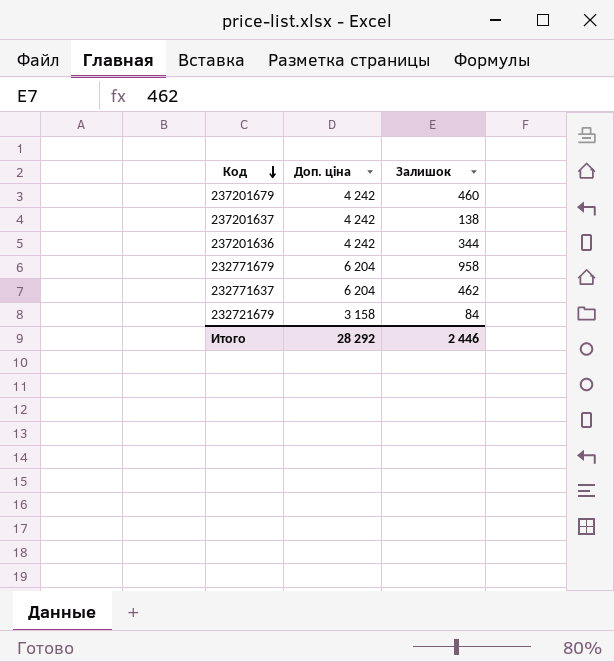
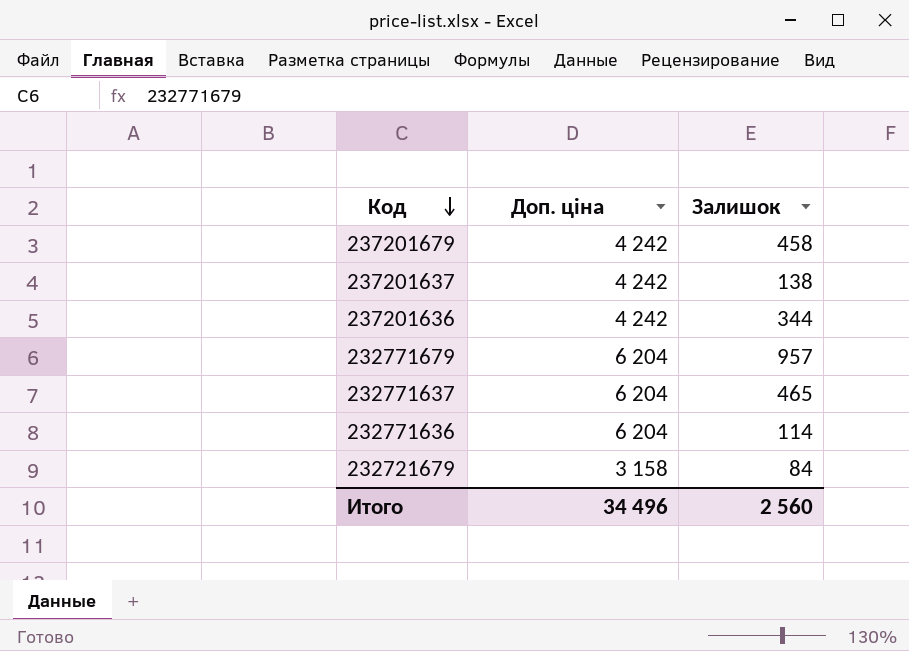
237201679 | Залишок: 460 -> 458
232771679 | Залишок: 958 -> 957
232771637 | Залишок: 462 -> 465
row 232771636: none -> 6 204 | 114
Итого | Доп. ціна: 28 292 -> 34 496
Итого | Залишок: 2 446 -> 2 560

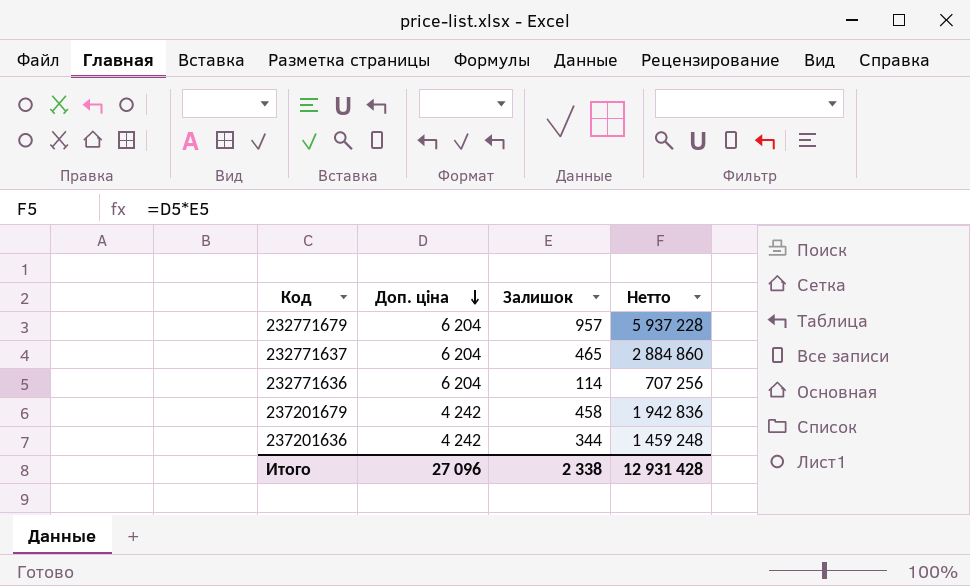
row order: Код descending -> Доп. ціна descending
column Нетто | formula: none -> [Доп. ціна] * [Залишок]
row 237201637: 4 242 | 138 -> none
row 232721679: 3 158 | 84 -> none
Итого | Доп. ціна: 34 496 -> 27 096
Итого | Залишок: 2 560 -> 2 338

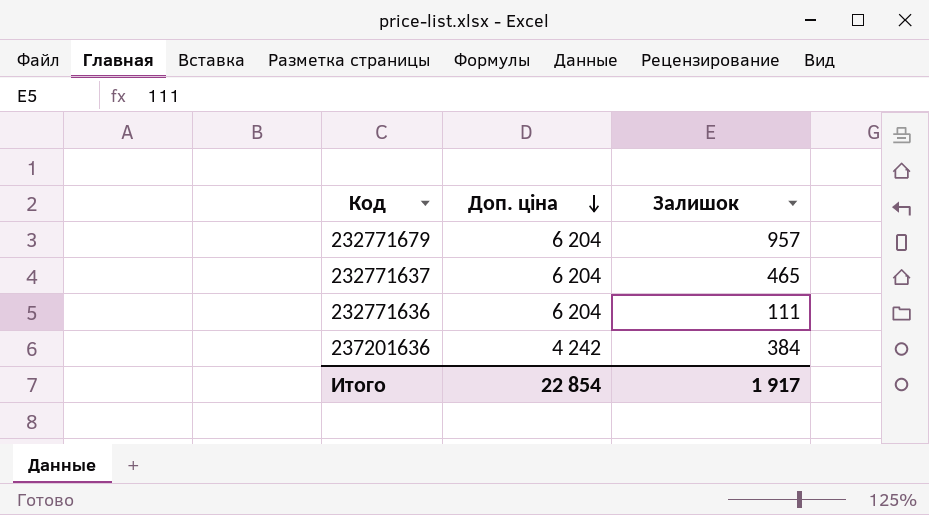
column Нетто | formula: [Доп. ціна] * [Залишок] -> none
row 237201679: 4 242 | 458 | 1 942 836 -> none
232771636 | Залишок: 114 -> 111
237201636 | Залишок: 344 -> 384
Итого | Доп. ціна: 27 096 -> 22 854
Итого | Залишок: 2 338 -> 1 917

